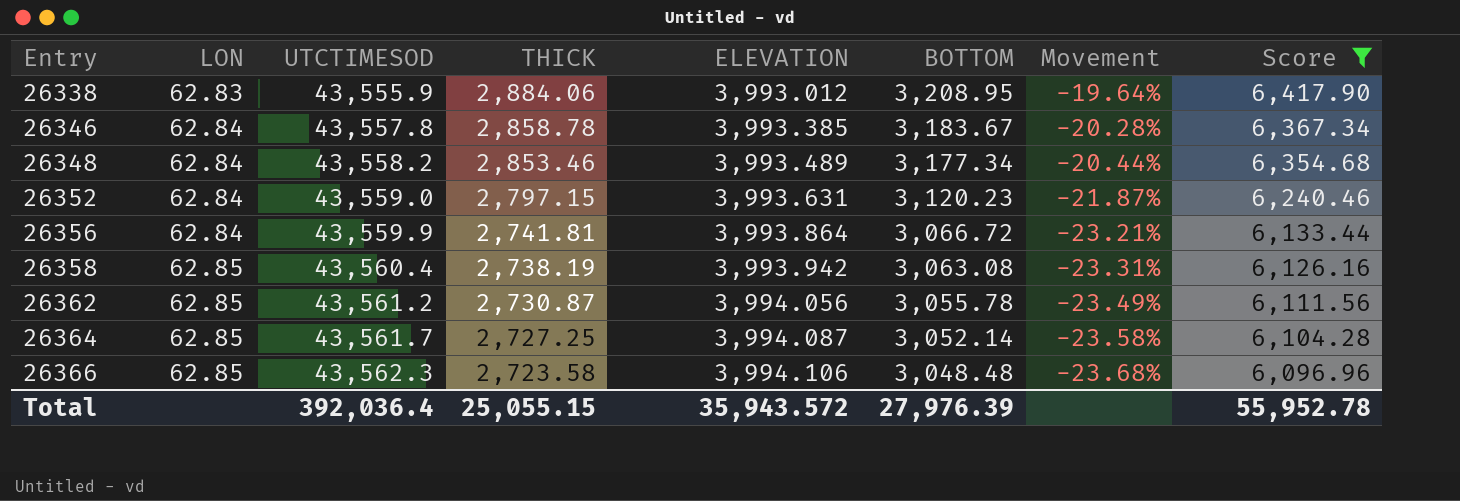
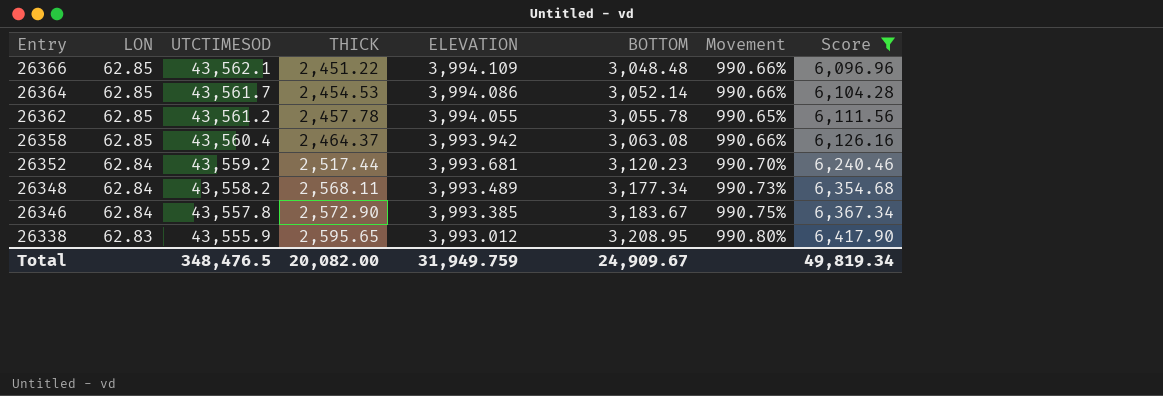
row order: Entry ascending -> Entry descending
column Movement | formula: ([BOTTOM] - [ELEVATION]) / [ELEVATION] -> ([UTCTIMESOD] - [ELEVATION]) / [ELEVATION]
row 26356: 62.84 | 43,559.9 | 2,741.81 | 3,993.864 | 3,066.72 | -23.21% | 6,133.44 -> none
26366 | UTCTIMESOD: 43,562.3 -> 43,562.1
26366 | THICK: 2,723.58 -> 2,451.22
26366 | ELEVATION: 3,994.106 -> 3,994.109
26364 | THICK: 2,727.25 -> 2,454.53
26364 | ELEVATION: 3,994.087 -> 3,994.086
26362 | THICK: 2,730.87 -> 2,457.78
26362 | ELEVATION: 3,994.056 -> 3,994.055
26358 | THICK: 2,738.19 -> 2,464.37
26352 | UTCTIMESOD: 43,559.0 -> 43,559.2
26352 | THICK: 2,797.15 -> 2,517.44
26352 | ELEVATION: 3,993.631 -> 3,993.681
26348 | THICK: 2,853.46 -> 2,568.11
26346 | THICK: 2,858.78 -> 2,572.90
26338 | THICK: 2,884.06 -> 2,595.65
Total | UTCTIMESOD: 392,036.4 -> 348,476.5
Total | THICK: 25,055.15 -> 20,082.00
Total | ELEVATION: 35,943.572 -> 31,949.759
Total | BOTTOM: 27,976.39 -> 24,909.67
Total | Score: 55,952.78 -> 49,819.34

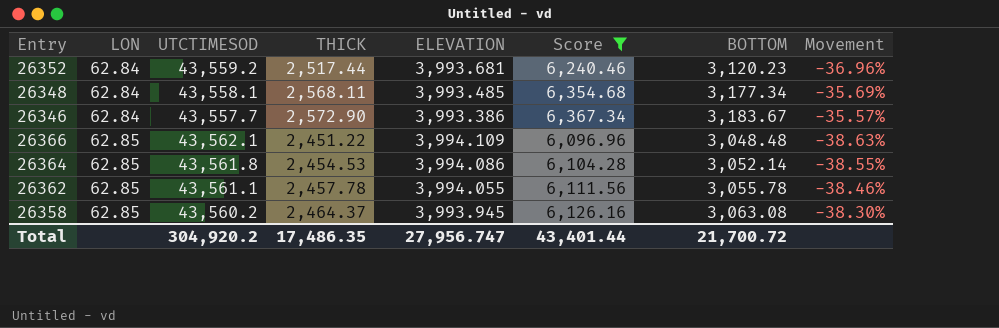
row order: Entry descending -> LON ascending
column Score | position: 8 -> 6
column Movement | formula: ([UTCTIMESOD] - [ELEVATION]) / [ELEVATION] -> ([THICK] - [ELEVATION]) / [ELEVATION]
row 26338: 62.83 | 43,555.9 | 2,595.65 | 3,993.012 | 3,208.95 | 990.80% | 6,417.90 -> none
26348 | UTCTIMESOD: 43,558.2 -> 43,558.1
26348 | ELEVATION: 3,993.489 -> 3,993.485
26346 | UTCTIMESOD: 43,557.8 -> 43,557.7
26346 | ELEVATION: 3,993.385 -> 3,993.386
26364 | UTCTIMESOD: 43,561.7 -> 43,561.8
26362 | UTCTIMESOD: 43,561.2 -> 43,561.1
26358 | UTCTIMESOD: 43,560.4 -> 43,560.2
26358 | ELEVATION: 3,993.942 -> 3,993.945
Total | UTCTIMESOD: 348,476.5 -> 304,920.2
Total | THICK: 20,082.00 -> 17,486.35
Total | ELEVATION: 31,949.759 -> 27,956.747
Total | Score: 49,819.34 -> 43,401.44
Total | BOTTOM: 24,909.67 -> 21,700.72

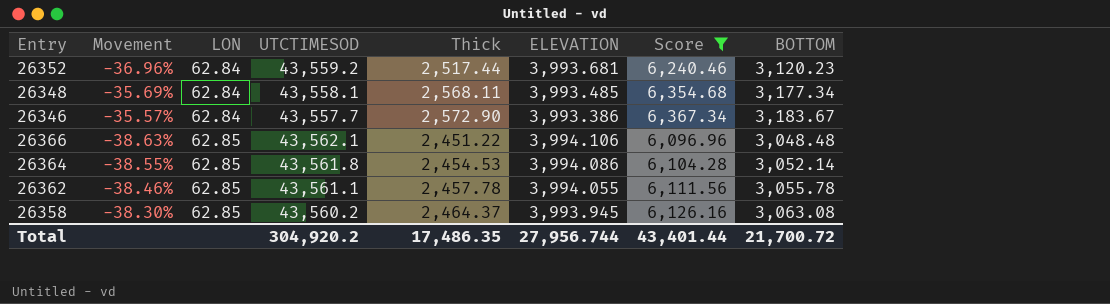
column Movement | position: 8 -> 2
column name: THICK -> Thick
26366 | ELEVATION: 3,994.109 -> 3,994.106
Total | ELEVATION: 27,956.747 -> 27,956.744

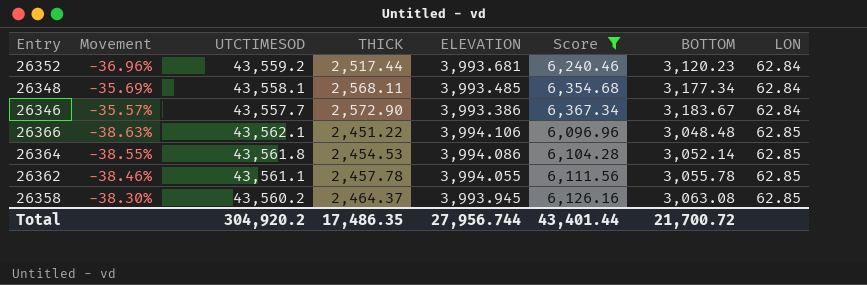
column name: Thick -> THICK
column LON | position: 3 -> 8

